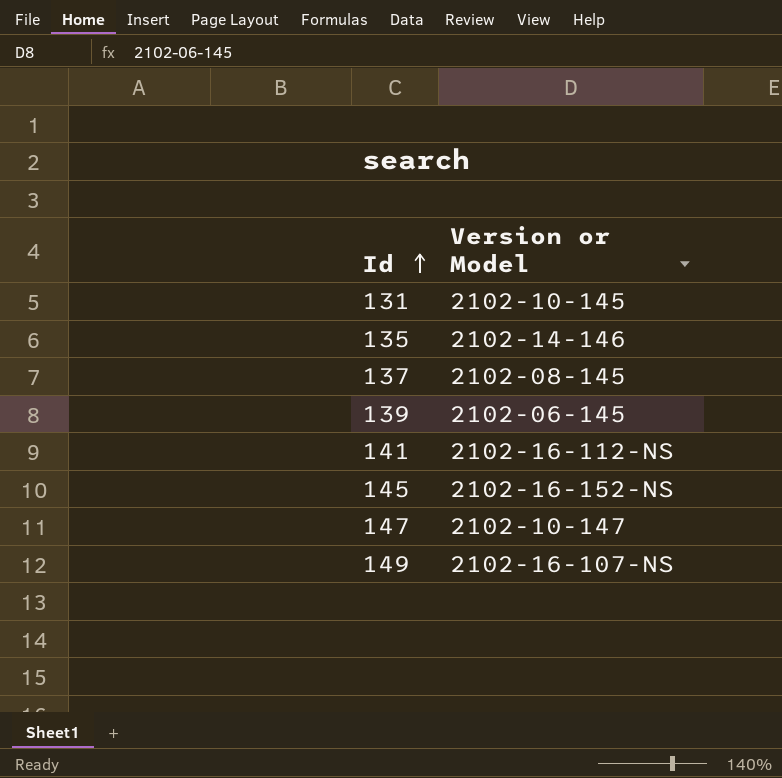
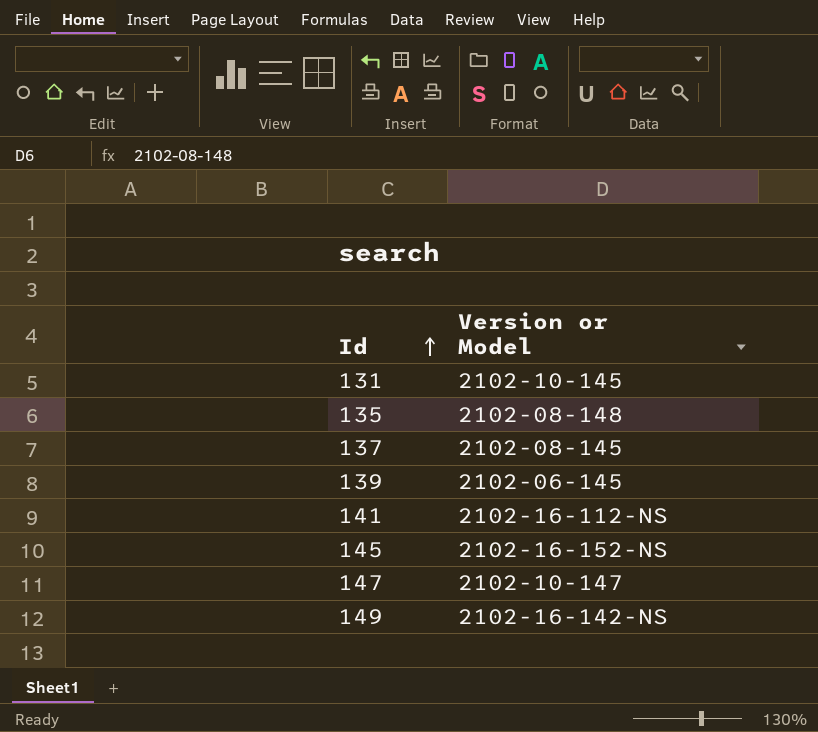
135 | Version or Model: 2102-14-146 -> 2102-08-148
149 | Version or Model: 2102-16-107-NS -> 2102-16-142-NS

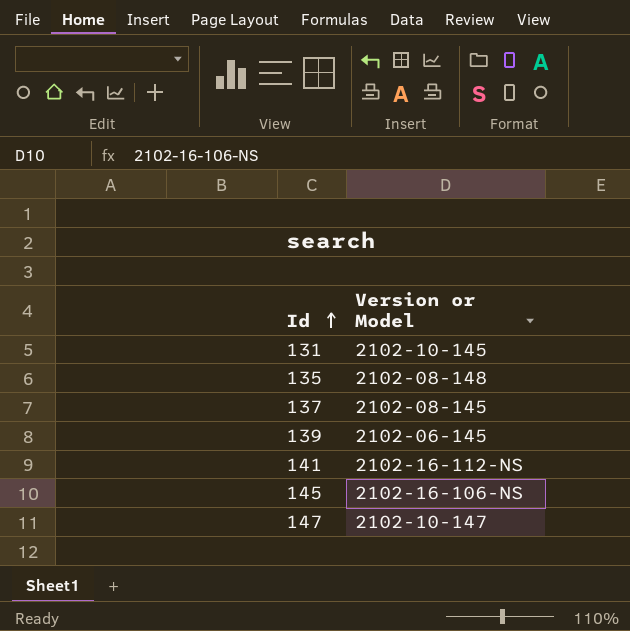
row 149: 2102-16-142-NS -> none
145 | Version or Model: 2102-16-152-NS -> 2102-16-106-NS

